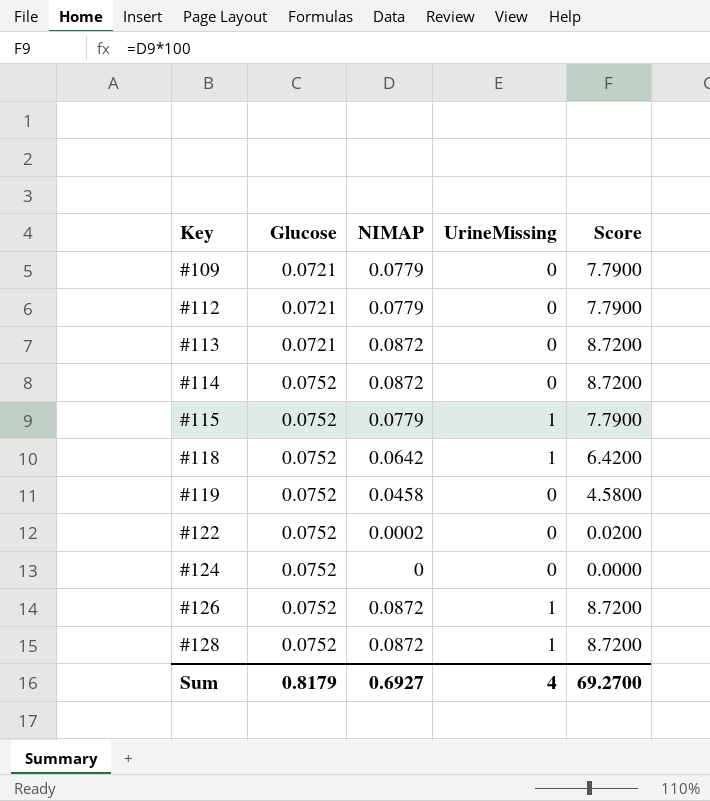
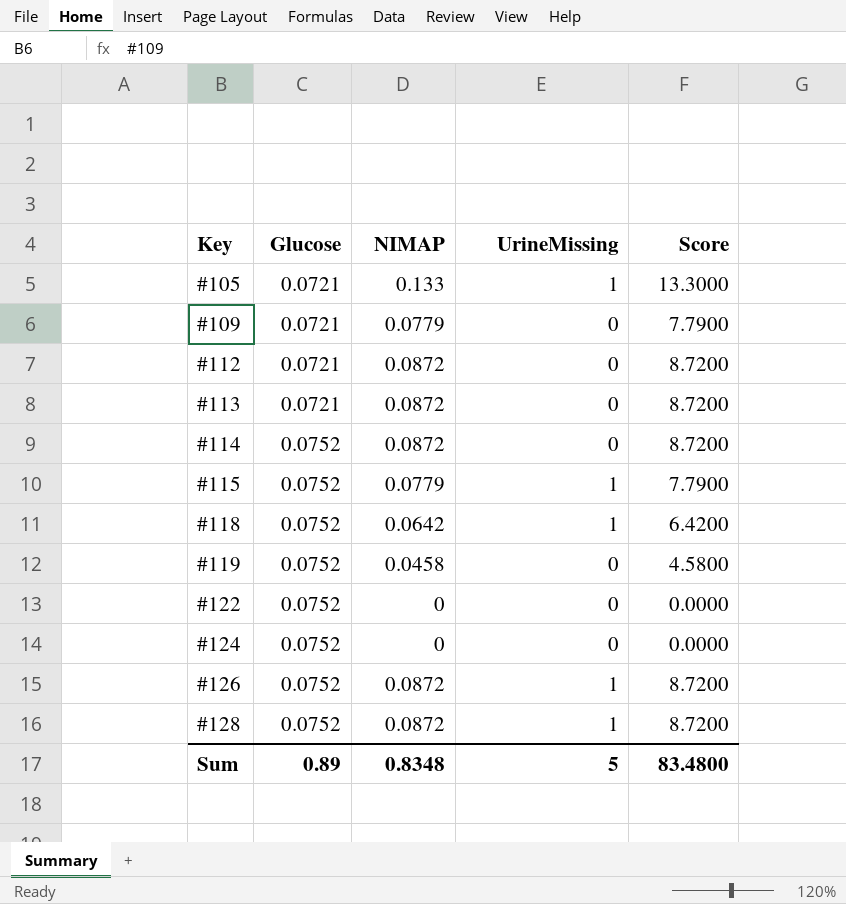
row #105: none -> 0.0721 | 0.133 | 1 | 13.3000
#112 | NIMAP: 0.0779 -> 0.0872
#112 | Score: 7.7900 -> 8.7200
#122 | NIMAP: 0.0002 -> 0
#122 | Score: 0.0200 -> 0.0000
Sum | Glucose: 0.8179 -> 0.89
Sum | NIMAP: 0.6927 -> 0.8348
Sum | UrineMissing: 4 -> 5
Sum | Score: 69.2700 -> 83.4800

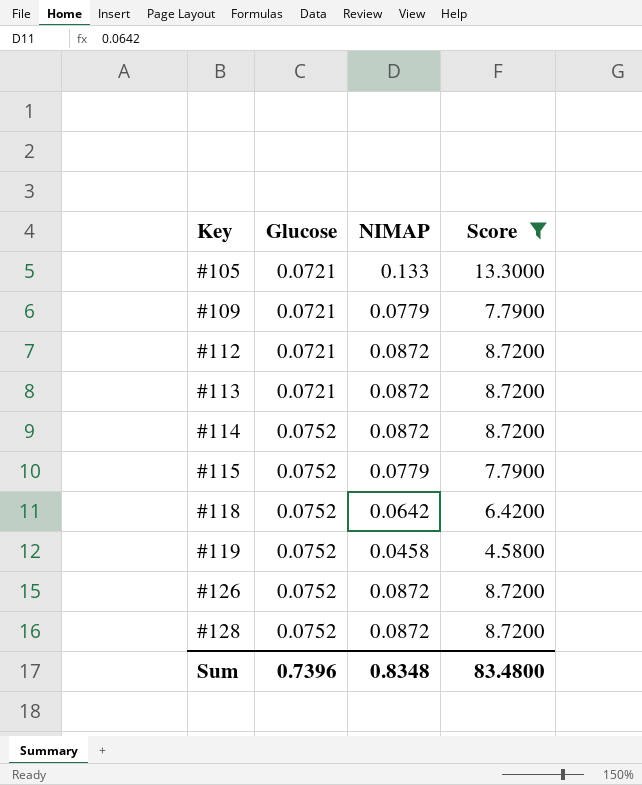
filter: none -> Score != 0.0000
column UrineMissing | position: 4 -> none
Sum | Glucose: 0.89 -> 0.7396

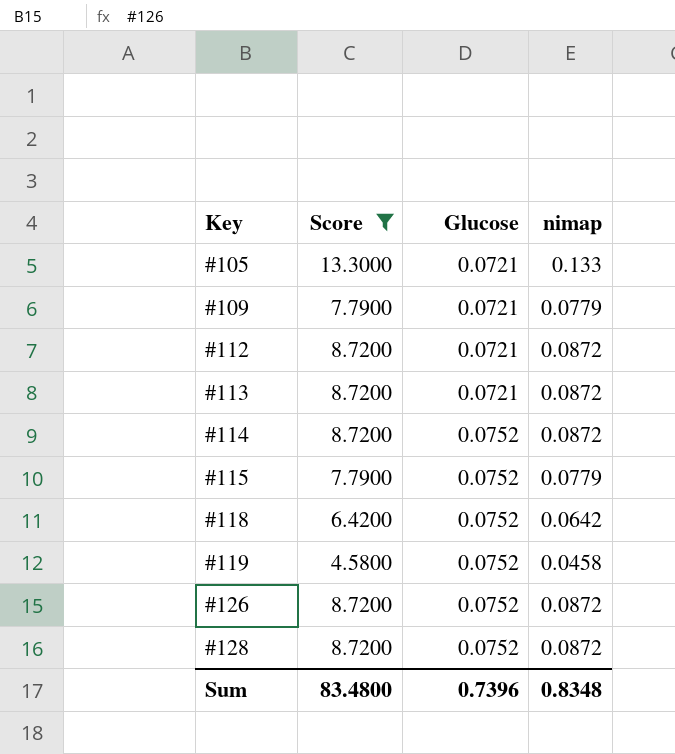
column Score | position: 4 -> 2
column name: NIMAP -> nimap

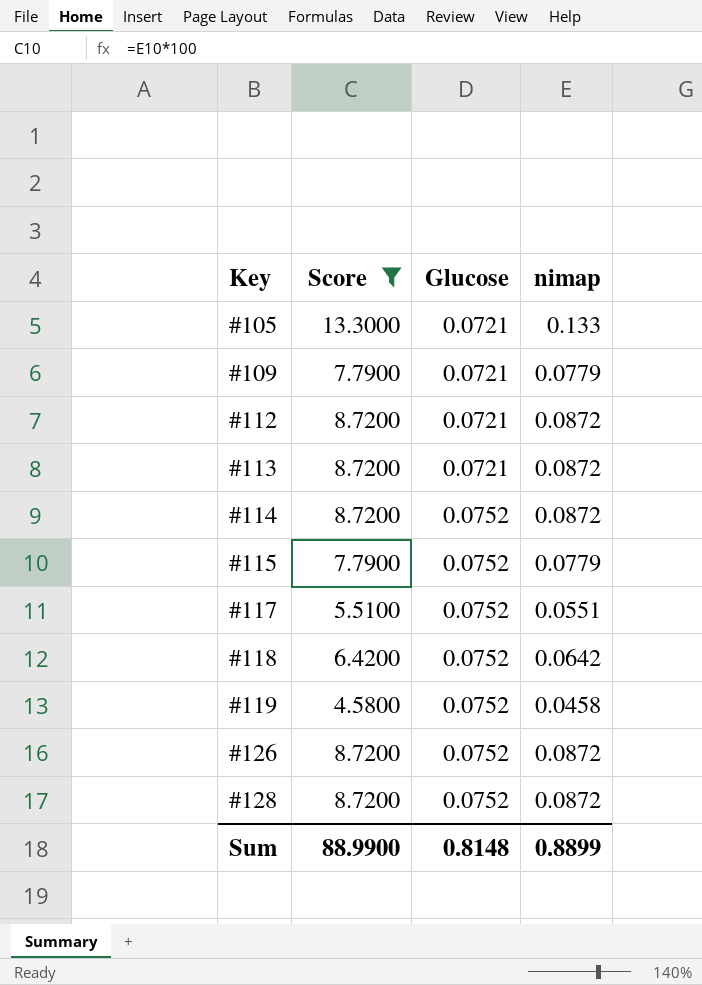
row #117: none -> 5.5100 | 0.0752 | 0.0551
Sum | Score: 83.4800 -> 88.9900
Sum | Glucose: 0.7396 -> 0.8148
Sum | nimap: 0.8348 -> 0.8899

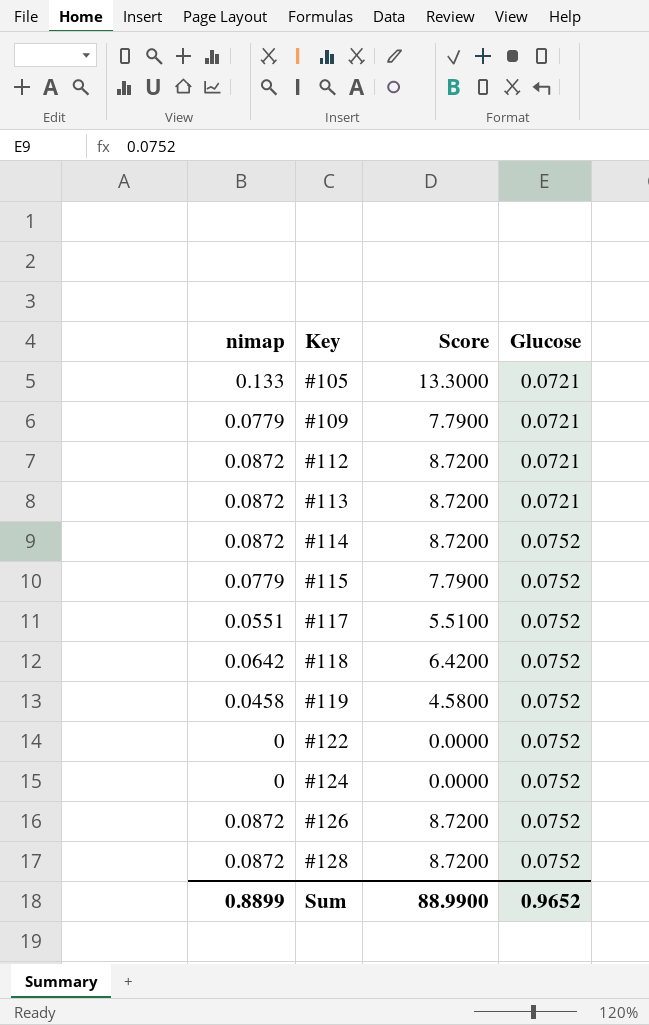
filter: Score != 0.0000 -> none
column nimap | position: 4 -> 1
Sum | Glucose: 0.8148 -> 0.9652

